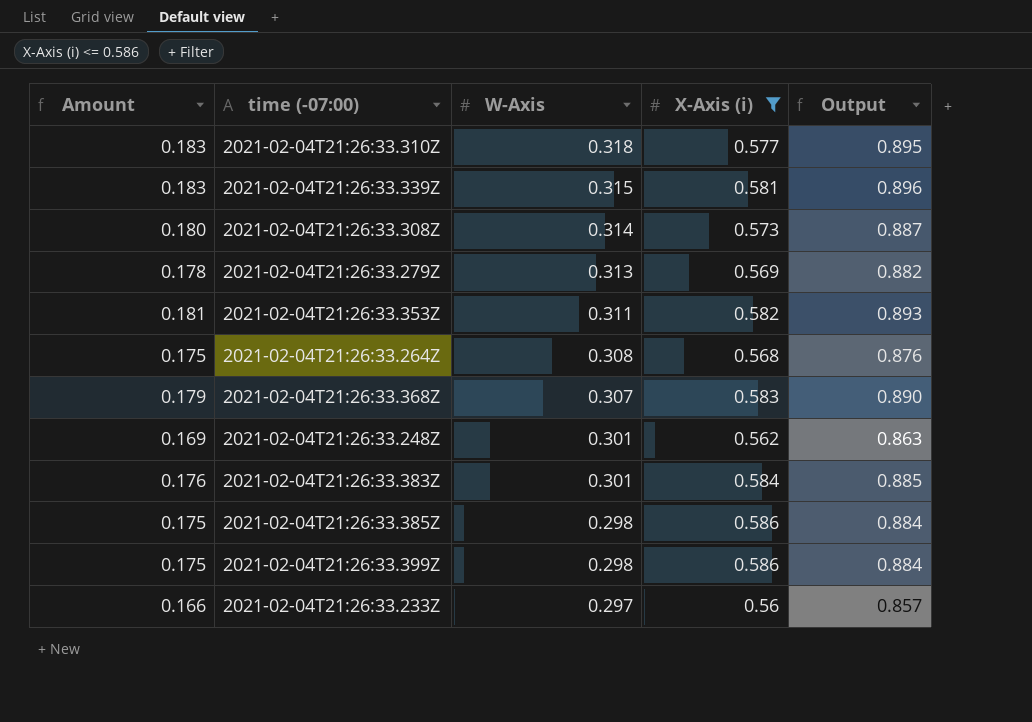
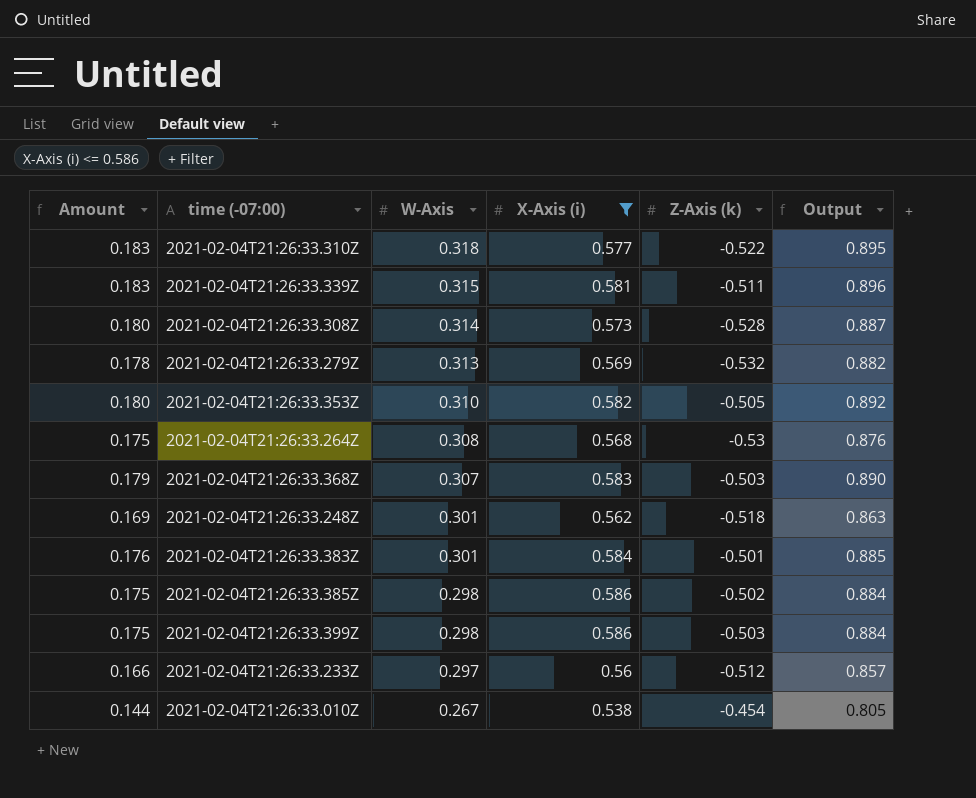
column Z-Axis (k) | position: none -> 5
2021-02-04T21:26:33.353Z | Amount: 0.181 -> 0.180
2021-02-04T21:26:33.353Z | W-Axis: 0.311 -> 0.310
2021-02-04T21:26:33.353Z | Output: 0.893 -> 0.892
row 2021-02-04T21:26:33.010Z: none -> 0.144 | 0.267 | 0.538 | -0.454 | 0.805

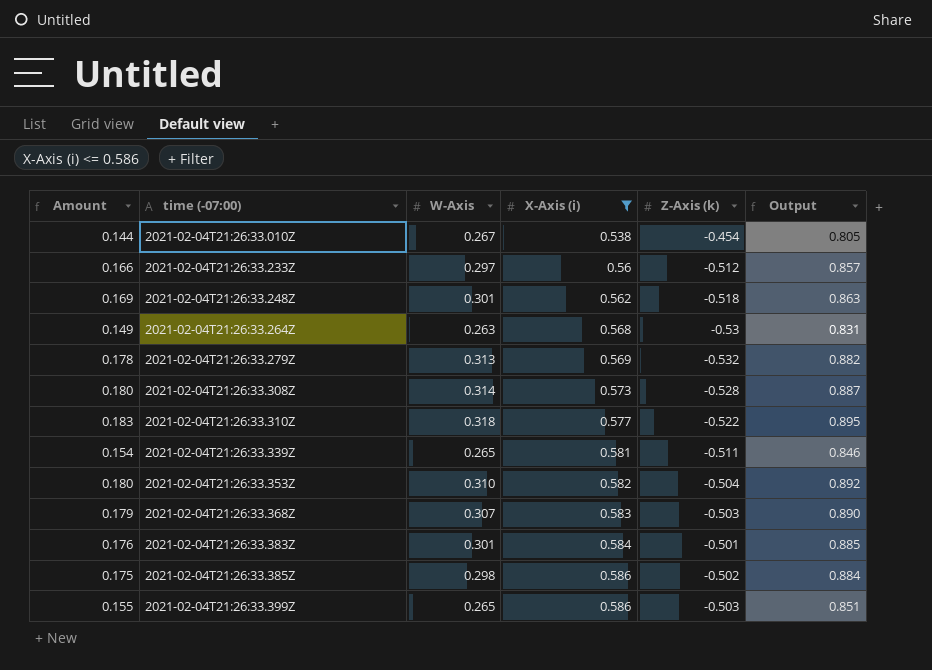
row order: W-Axis descending -> time (-07:00) ascending
2021-02-04T21:26:33.264Z | Amount: 0.175 -> 0.149
2021-02-04T21:26:33.264Z | W-Axis: 0.308 -> 0.263
2021-02-04T21:26:33.264Z | Output: 0.876 -> 0.831
2021-02-04T21:26:33.339Z | Amount: 0.183 -> 0.154
2021-02-04T21:26:33.339Z | W-Axis: 0.315 -> 0.265
2021-02-04T21:26:33.339Z | Output: 0.896 -> 0.846
2021-02-04T21:26:33.353Z | Z-Axis (k): -0.505 -> -0.504
2021-02-04T21:26:33.399Z | Amount: 0.175 -> 0.155
2021-02-04T21:26:33.399Z | W-Axis: 0.298 -> 0.265
2021-02-04T21:26:33.399Z | Output: 0.884 -> 0.851

